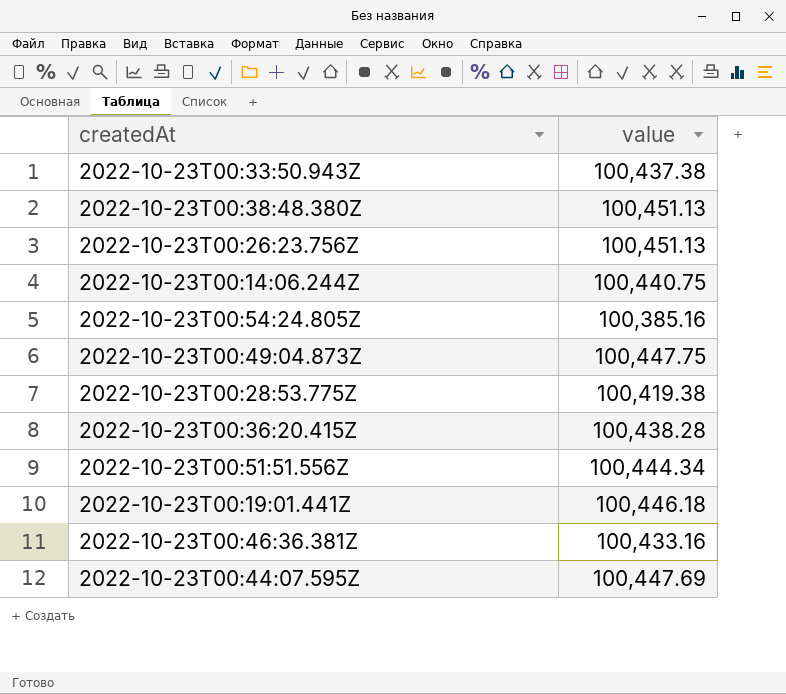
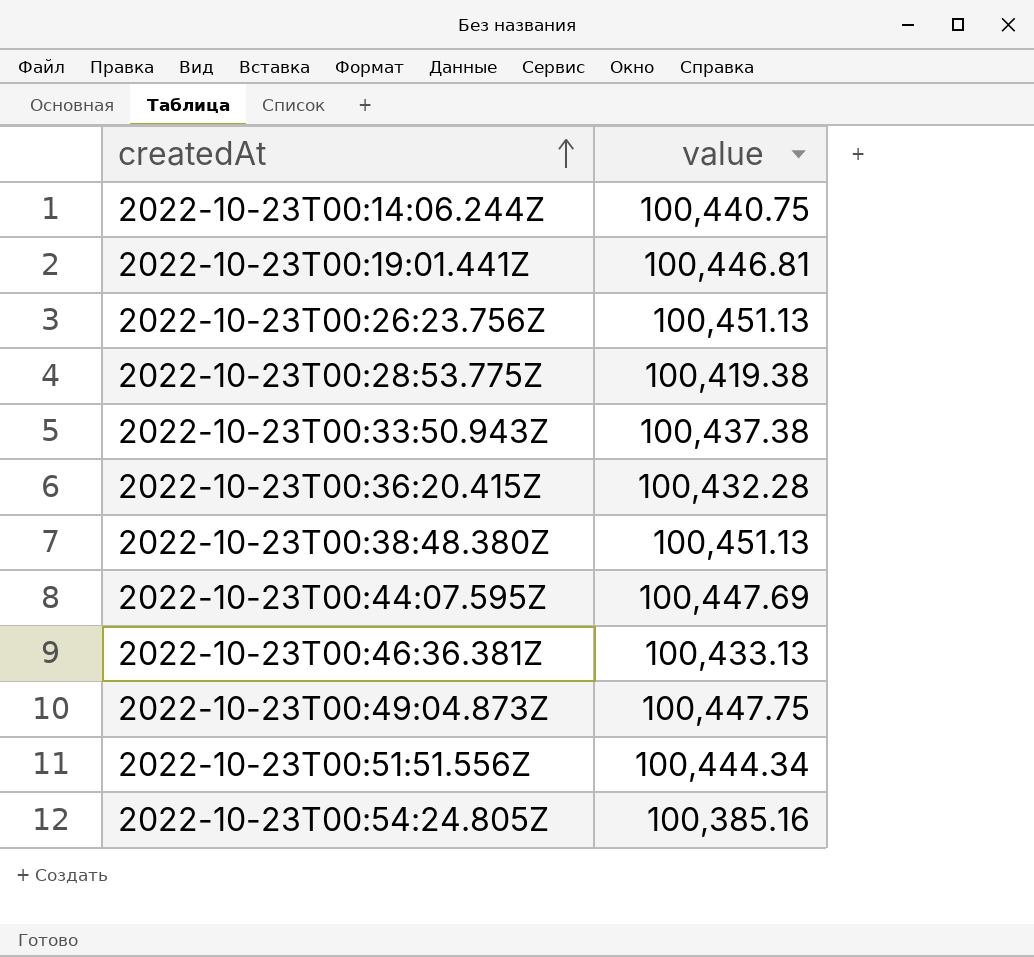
row order: none -> createdAt ascending
2022-10-23T00:19:01.441Z | value: 100,446.18 -> 100,446.81
2022-10-23T00:36:20.415Z | value: 100,438.28 -> 100,432.28
2022-10-23T00:46:36.381Z | value: 100,433.16 -> 100,433.13

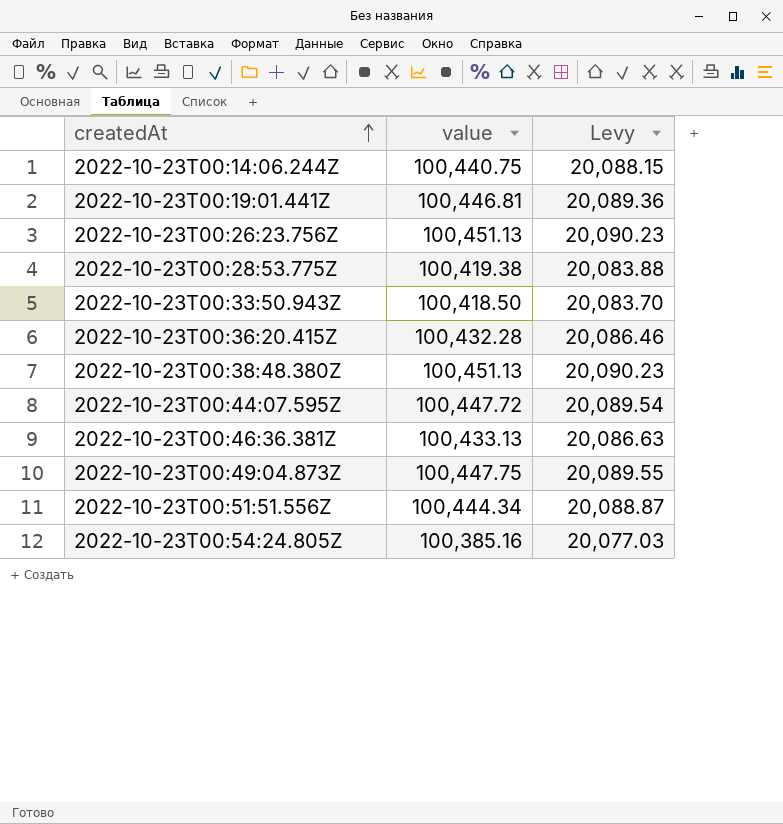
column Levy | formula: none -> [value] * 0.2
2022-10-23T00:33:50.943Z | value: 100,437.38 -> 100,418.50
2022-10-23T00:44:07.595Z | value: 100,447.69 -> 100,447.72

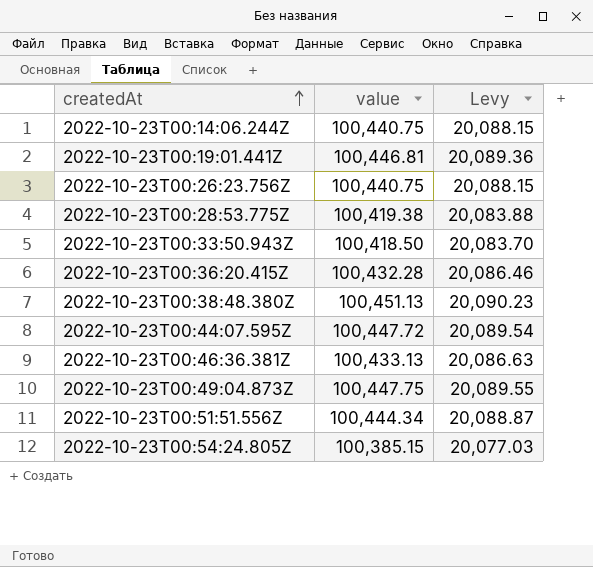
2022-10-23T00:26:23.756Z | value: 100,451.13 -> 100,440.75
2022-10-23T00:26:23.756Z | Levy: 20,090.23 -> 20,088.15
2022-10-23T00:54:24.805Z | value: 100,385.16 -> 100,385.15

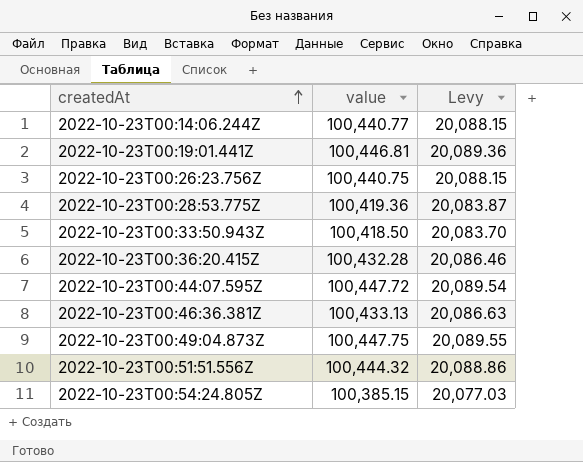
row 2022-10-23T00:38:48.380Z: 100,451.13 | 20,090.23 -> none
2022-10-23T00:14:06.244Z | value: 100,440.75 -> 100,440.77
2022-10-23T00:28:53.775Z | value: 100,419.38 -> 100,419.36
2022-10-23T00:28:53.775Z | Levy: 20,083.88 -> 20,083.87
2022-10-23T00:51:51.556Z | value: 100,444.34 -> 100,444.32
2022-10-23T00:51:51.556Z | Levy: 20,088.87 -> 20,088.86

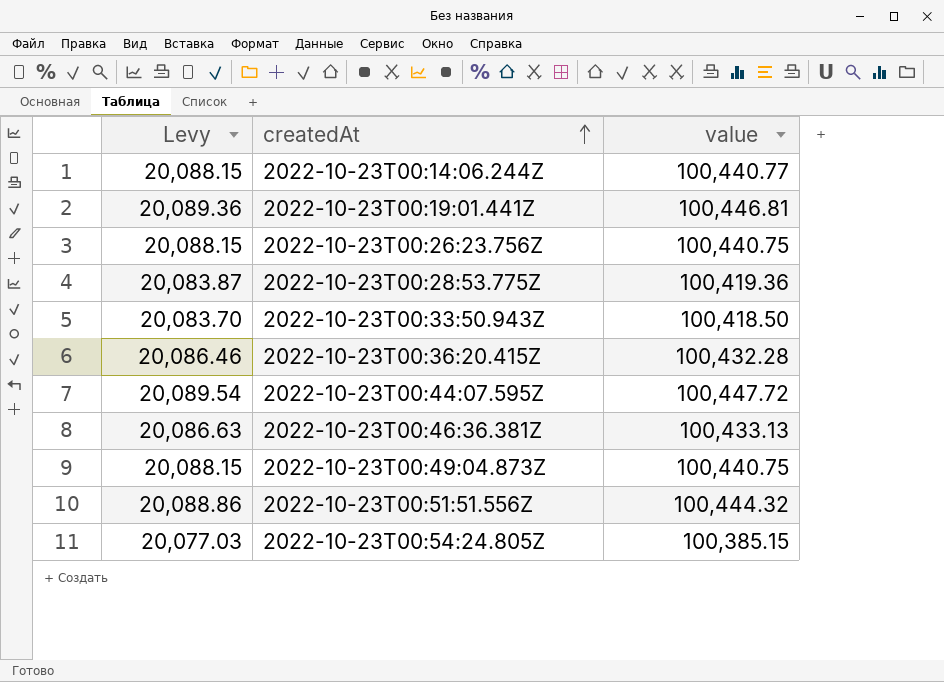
column Levy | position: 3 -> 1
2022-10-23T00:49:04.873Z | Levy: 20,089.55 -> 20,088.15
2022-10-23T00:49:04.873Z | value: 100,447.75 -> 100,440.75

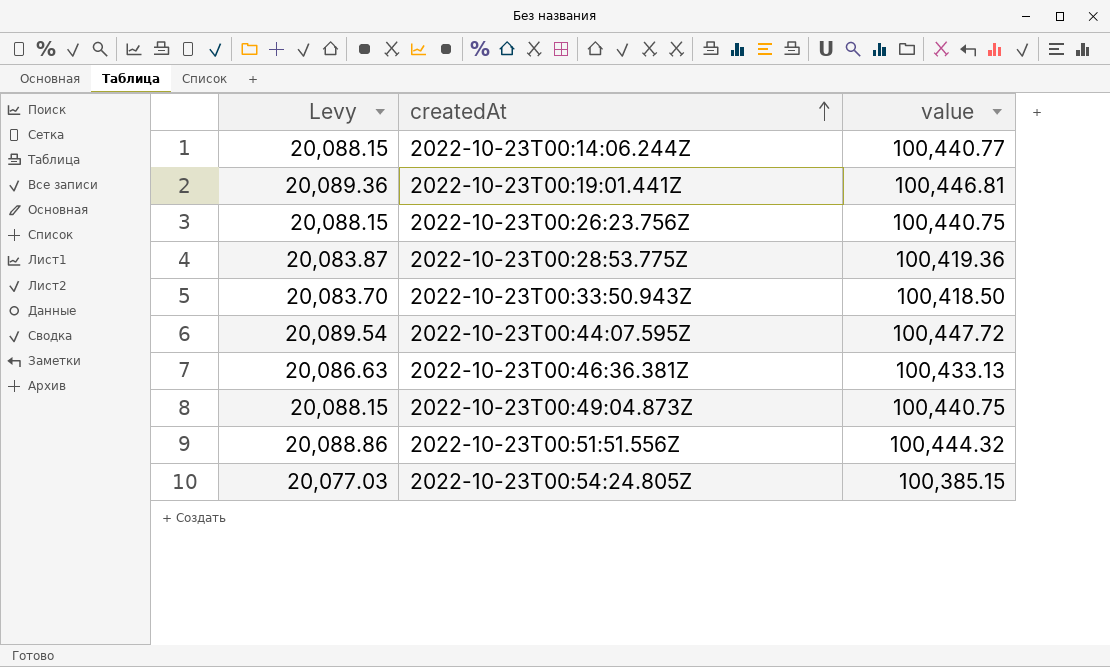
row 2022-10-23T00:36:20.415Z: 20,086.46 | 100,432.28 -> none

